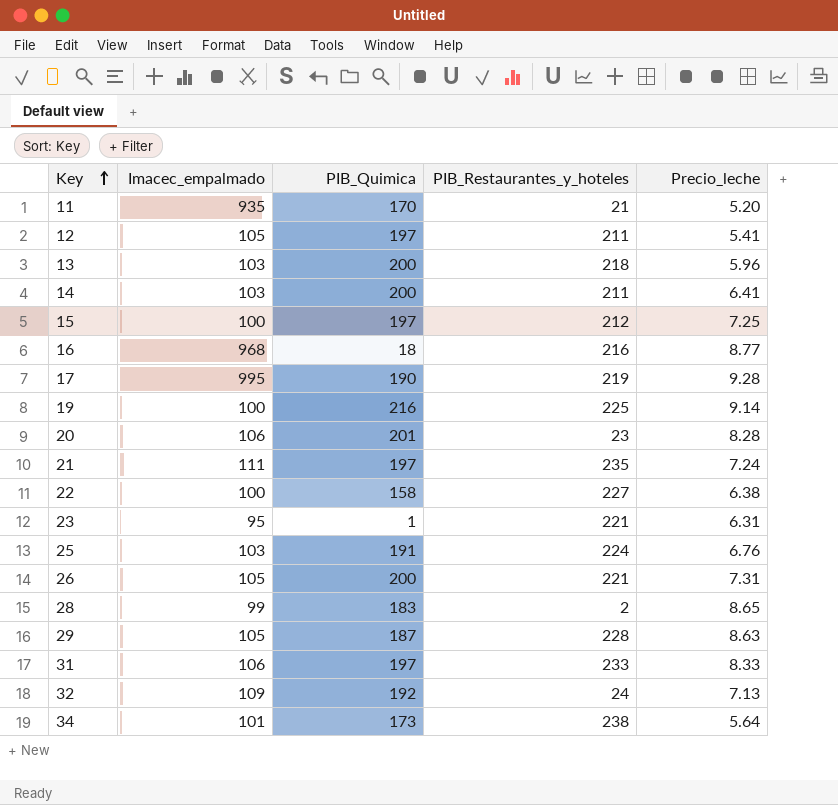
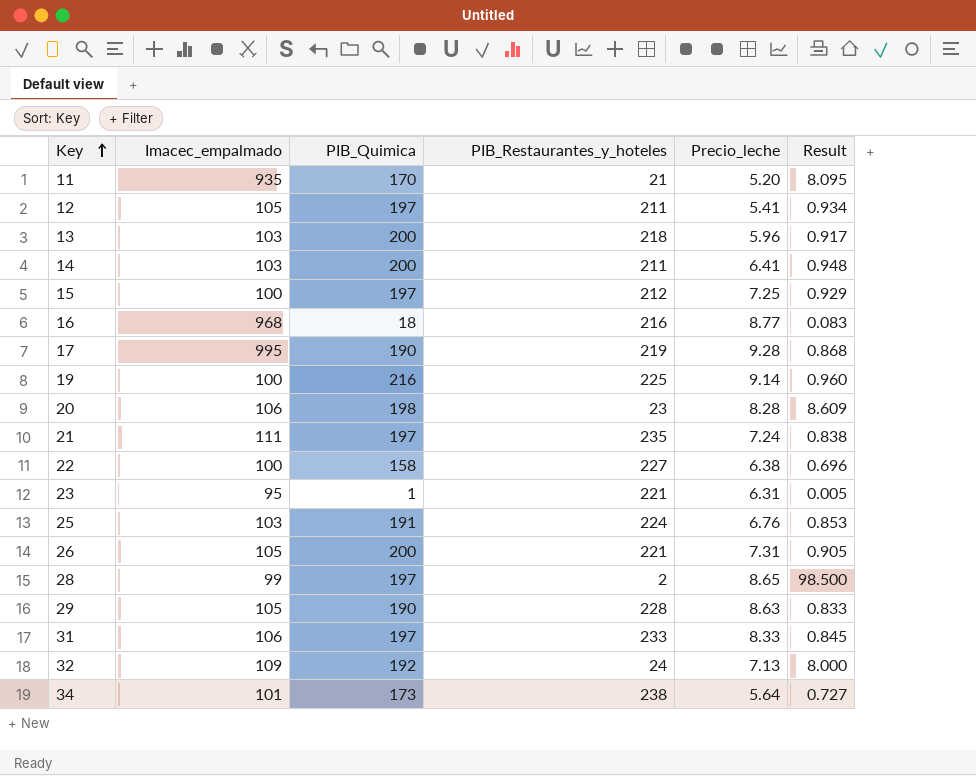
column Result | formula: none -> [PIB_Quimica] / [PIB_Restaurantes_y_hoteles]
20 | PIB_Quimica: 201 -> 198
28 | PIB_Quimica: 183 -> 197
29 | PIB_Quimica: 187 -> 190

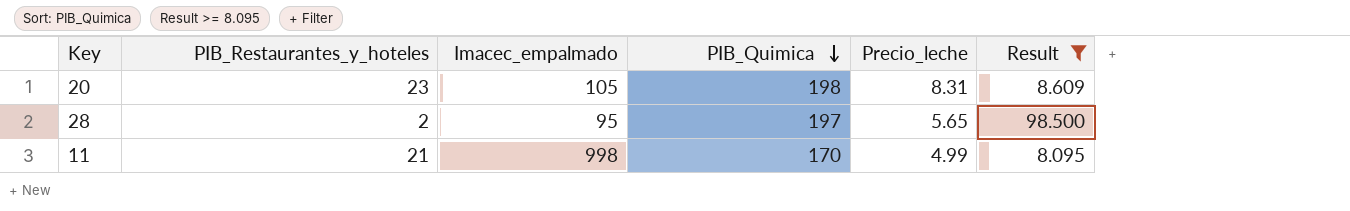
filter: none -> Result >= 8.095
row order: Key ascending -> PIB_Quimica descending
column PIB_Restaurantes_y_hoteles | position: 4 -> 2
20 | Imacec_empalmado: 106 -> 105
20 | Precio_leche: 8.28 -> 8.31
28 | Imacec_empalmado: 99 -> 95
28 | Precio_leche: 8.65 -> 5.65
11 | Imacec_empalmado: 935 -> 998
11 | Precio_leche: 5.20 -> 4.99

